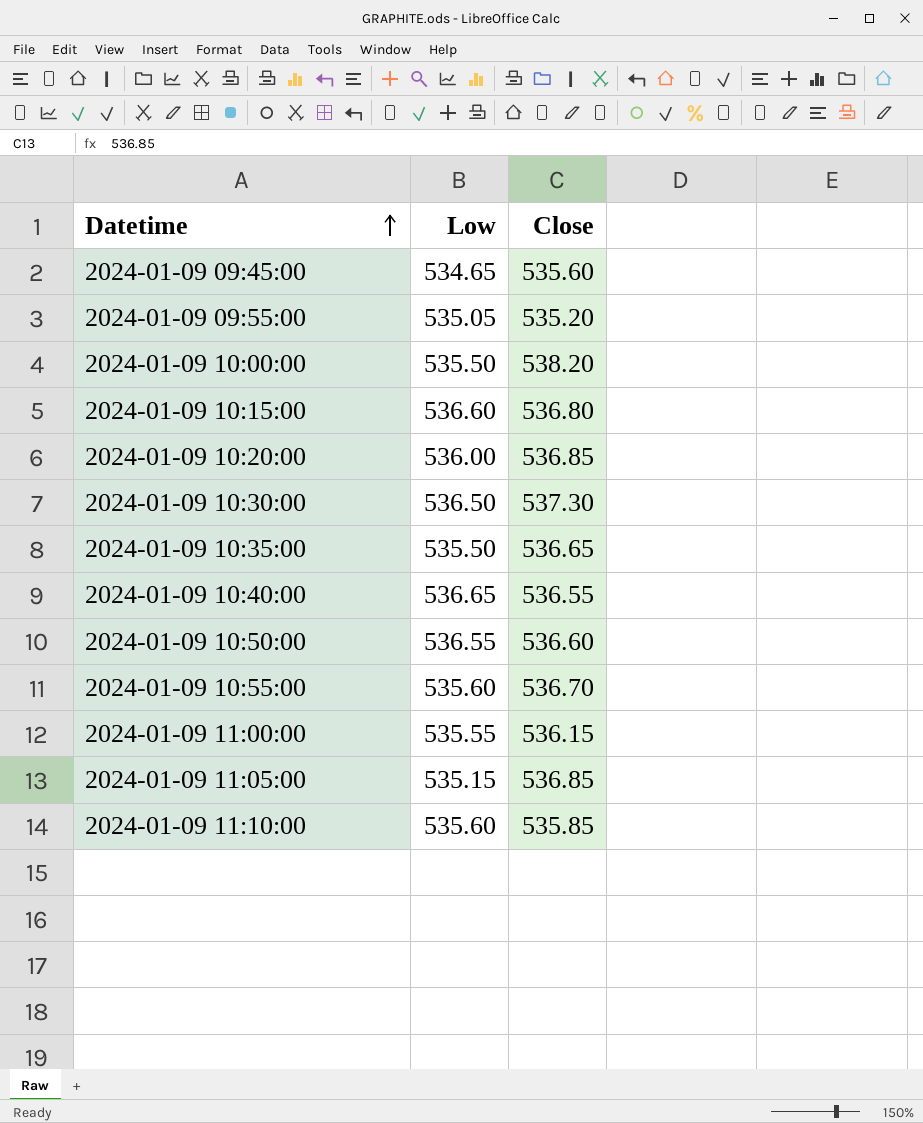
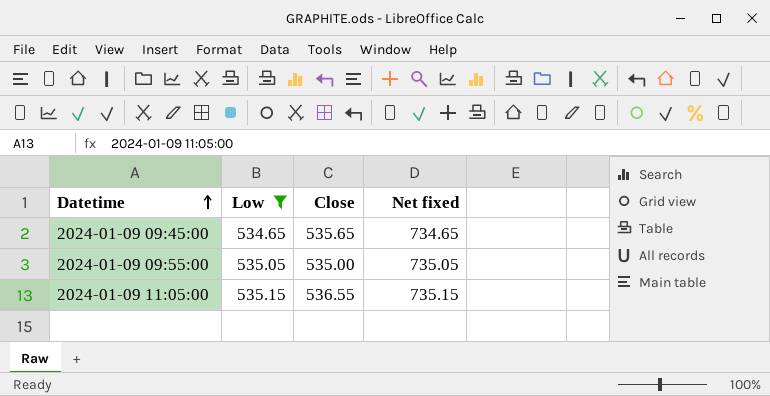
filter: none -> Low <= 535.15
column Net fixed | formula: none -> [Low] + 200
2024-01-09 09:45:00 | Close: 535.60 -> 535.65
2024-01-09 09:55:00 | Close: 535.20 -> 535.00
2024-01-09 11:05:00 | Close: 536.85 -> 536.55

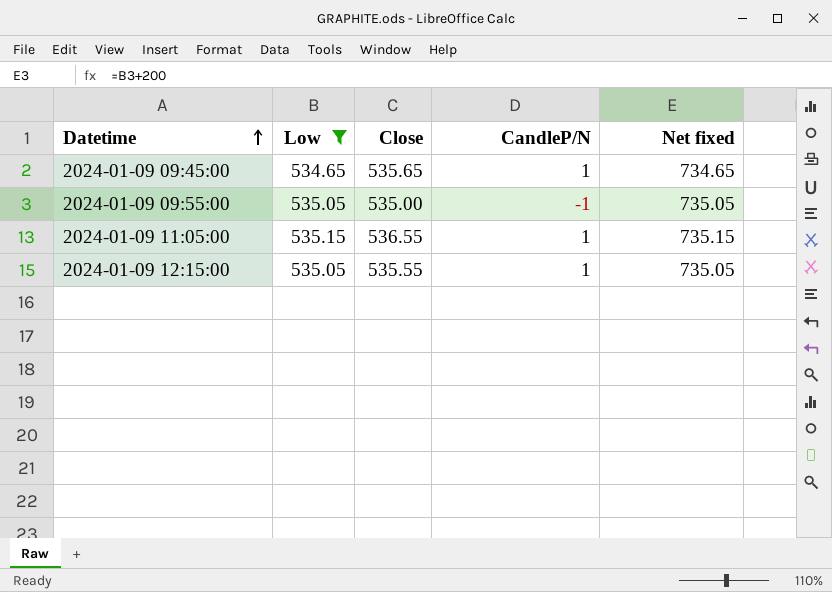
column CandleP/N | position: none -> 4
row 2024-01-09 12:15:00: none -> 535.05 | 535.55 | 1 | 735.05

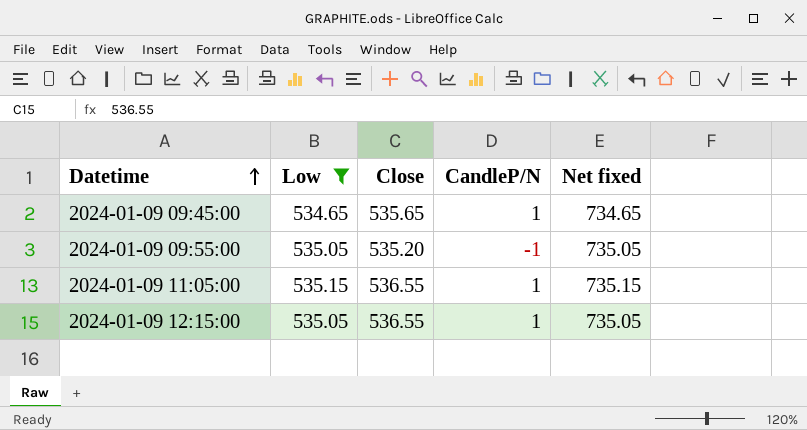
2024-01-09 09:55:00 | Close: 535.00 -> 535.20
2024-01-09 12:15:00 | Close: 535.55 -> 536.55

